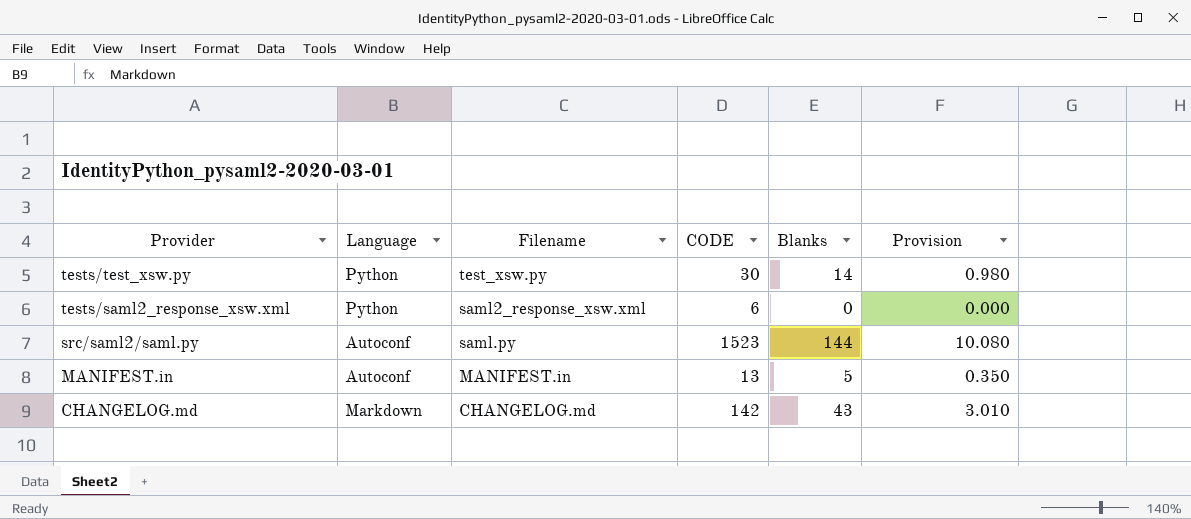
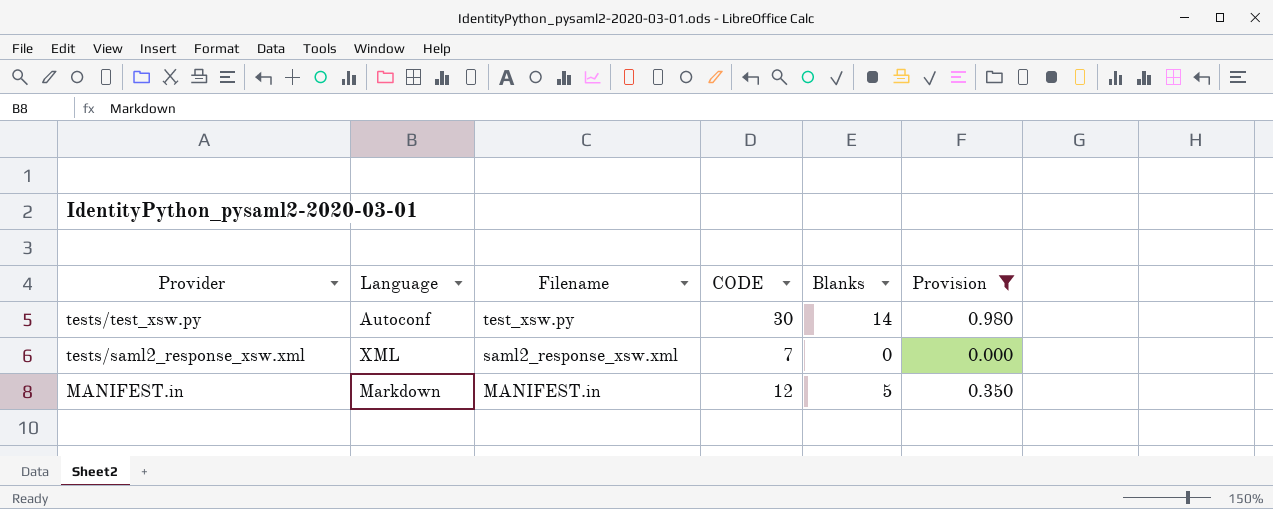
filter: none -> Provision <= 0.980
tests/test_xsw.py | Language: Python -> Autoconf
tests/saml2_response_xsw.xml | Language: Python -> XML
tests/saml2_response_xsw.xml | CODE: 6 -> 7
MANIFEST.in | Language: Autoconf -> Markdown
MANIFEST.in | CODE: 13 -> 12

